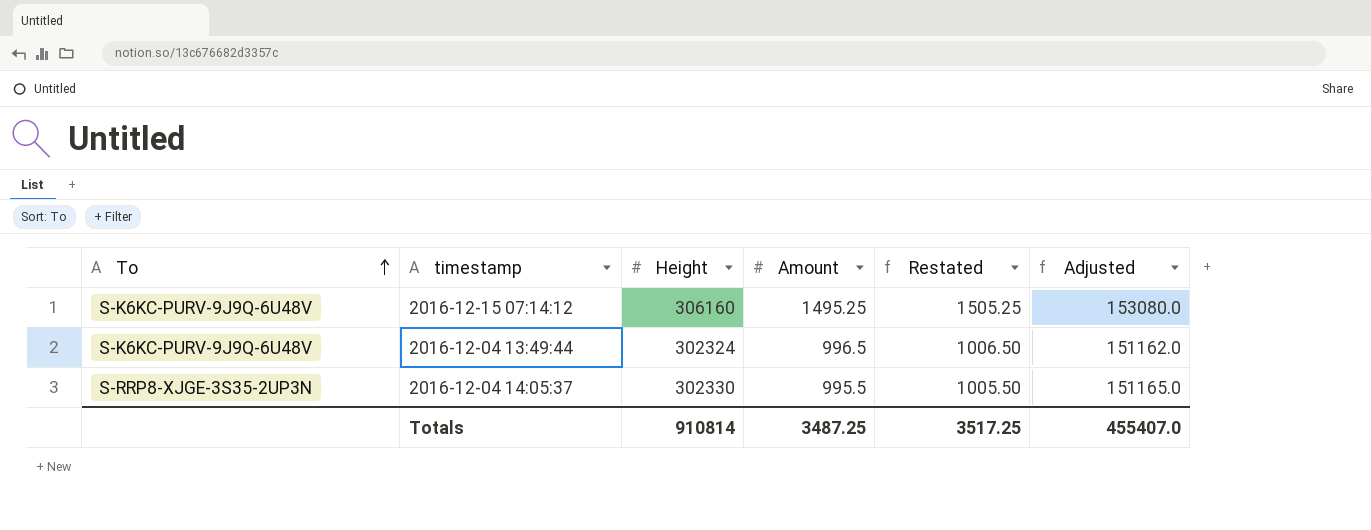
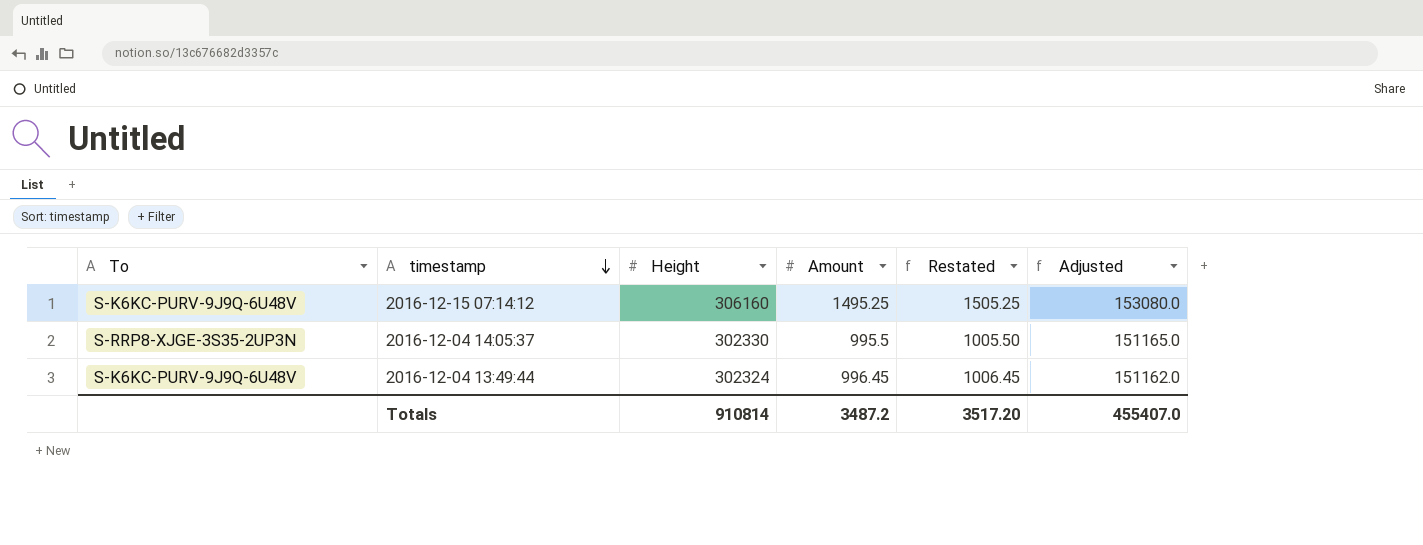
row order: To ascending -> timestamp descending
2016-12-04 13:49:44 | Amount: 996.5 -> 996.45
2016-12-04 13:49:44 | Restated: 1006.50 -> 1006.45
Totals | Amount: 3487.25 -> 3487.2
Totals | Restated: 3517.25 -> 3517.20

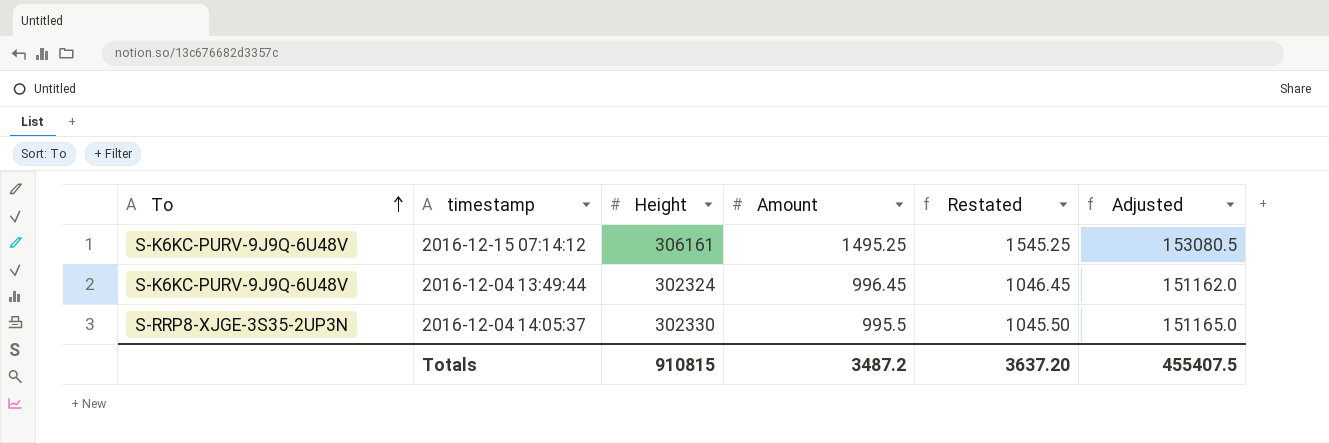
row order: timestamp descending -> To ascending
column Restated | formula: [Amount] + 10 -> [Amount] + 50
2016-12-15 07:14:12 | Height: 306160 -> 306161
2016-12-15 07:14:12 | Adjusted: 153080.0 -> 153080.5
Totals | Height: 910814 -> 910815
Totals | Restated: 3517.20 -> 3637.20
Totals | Adjusted: 455407.0 -> 455407.5

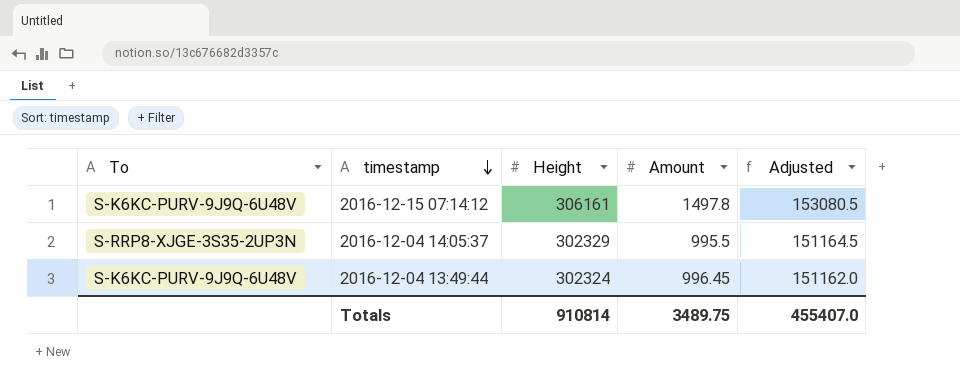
row order: To ascending -> timestamp descending
column Restated | formula: [Amount] + 50 -> none
2016-12-15 07:14:12 | Amount: 1495.25 -> 1497.8
2016-12-04 14:05:37 | Height: 302330 -> 302329
2016-12-04 14:05:37 | Adjusted: 151165.0 -> 151164.5
Totals | Height: 910815 -> 910814
Totals | Amount: 3487.2 -> 3489.75
Totals | Adjusted: 455407.5 -> 455407.0

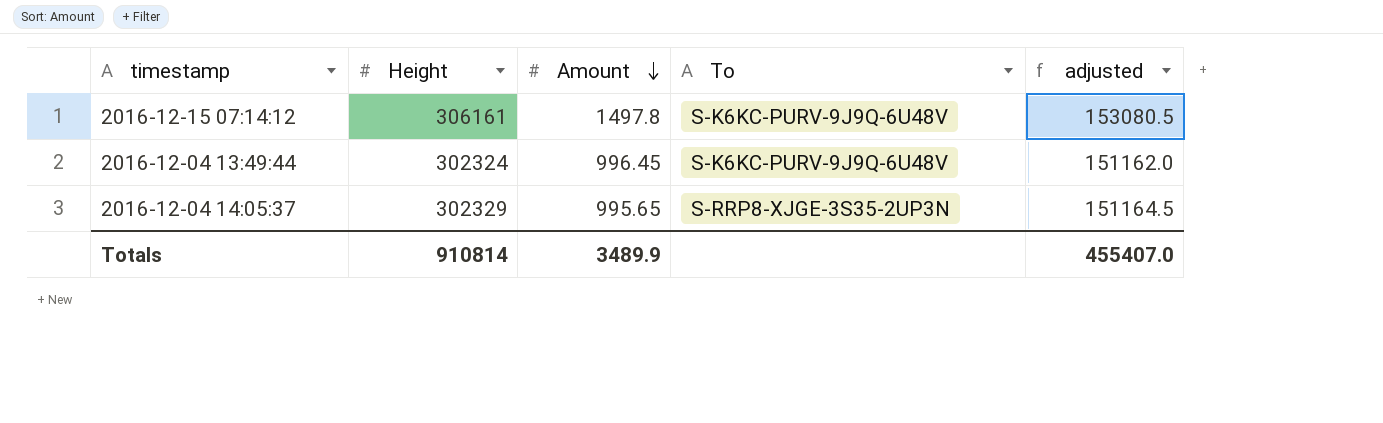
row order: timestamp descending -> Amount descending
column To | position: 1 -> 4
column name: Adjusted -> adjusted
2016-12-04 14:05:37 | Amount: 995.5 -> 995.65
Totals | Amount: 3489.75 -> 3489.9

